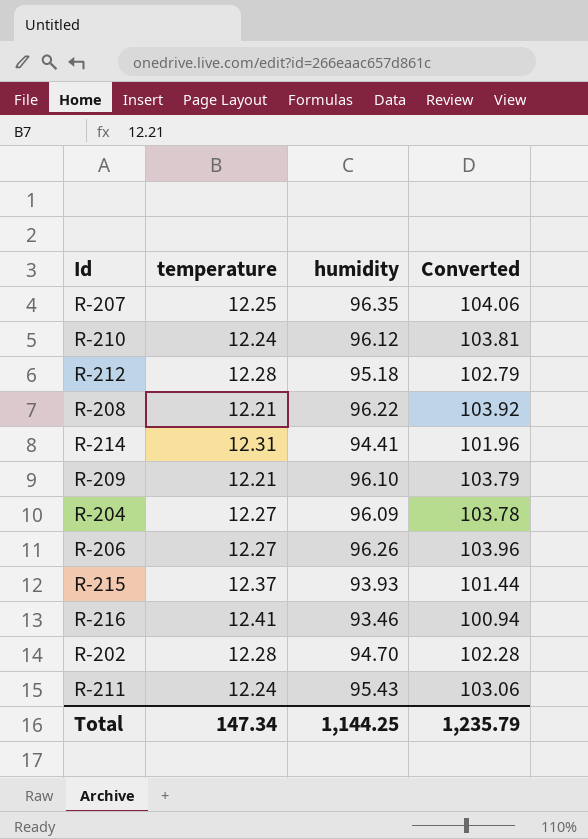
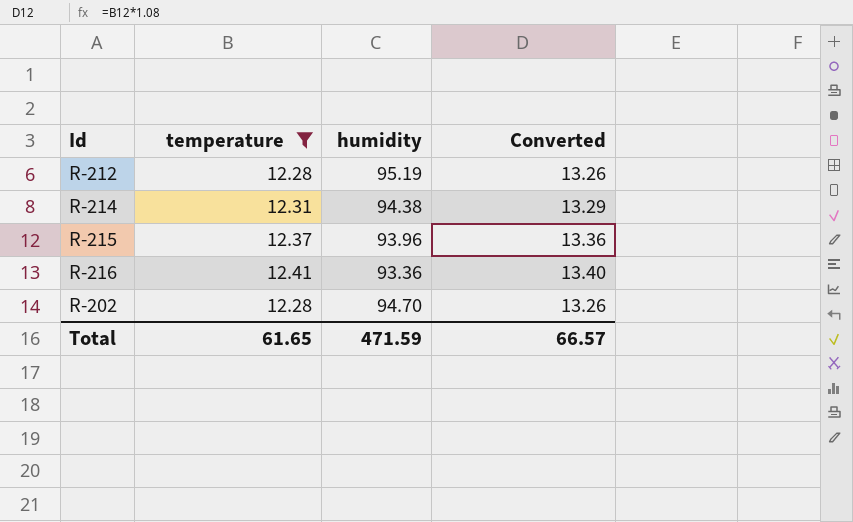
filter: none -> temperature >= 12.28
column Converted | formula: [humidity] * 1.08 -> [temperature] * 1.08
R-212 | humidity: 95.18 -> 95.19
R-214 | humidity: 94.41 -> 94.38
R-215 | humidity: 93.93 -> 93.96
R-216 | humidity: 93.46 -> 93.36
Total | temperature: 147.34 -> 61.65
Total | humidity: 1,144.25 -> 471.59
Total | Converted: 1,235.79 -> 66.57

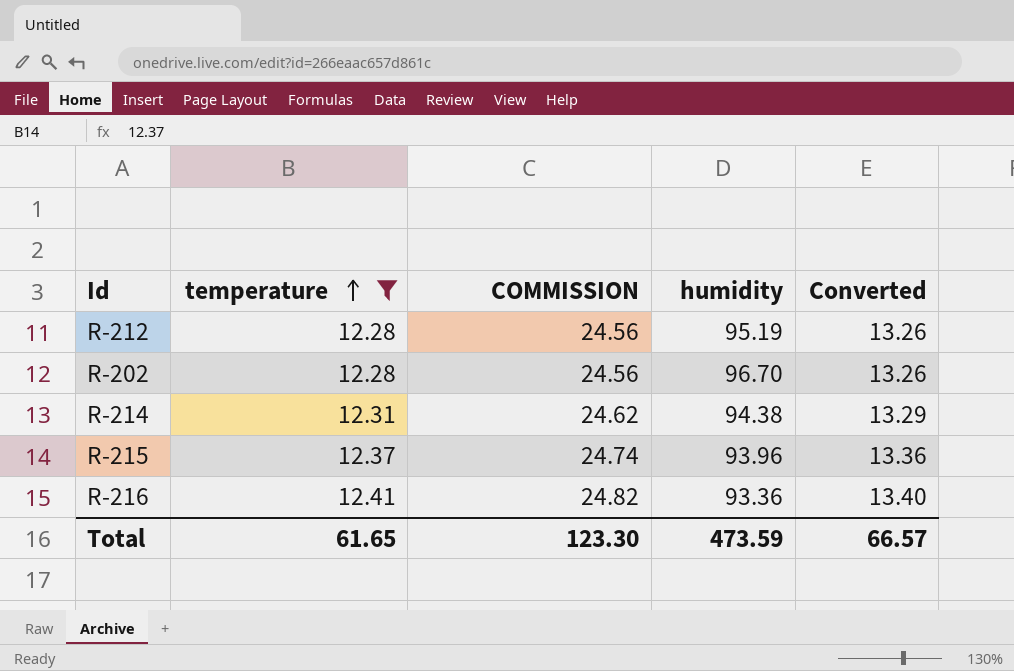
row order: none -> temperature ascending
column COMMISSION | formula: none -> [temperature] * 2
R-202 | humidity: 94.70 -> 96.70
Total | humidity: 471.59 -> 473.59

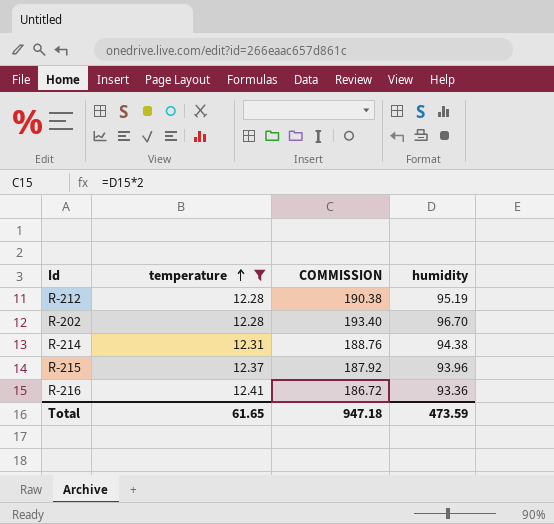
column Converted | formula: [temperature] * 1.08 -> none
column COMMISSION | formula: [temperature] * 2 -> [humidity] * 2
Total | COMMISSION: 123.30 -> 947.18

